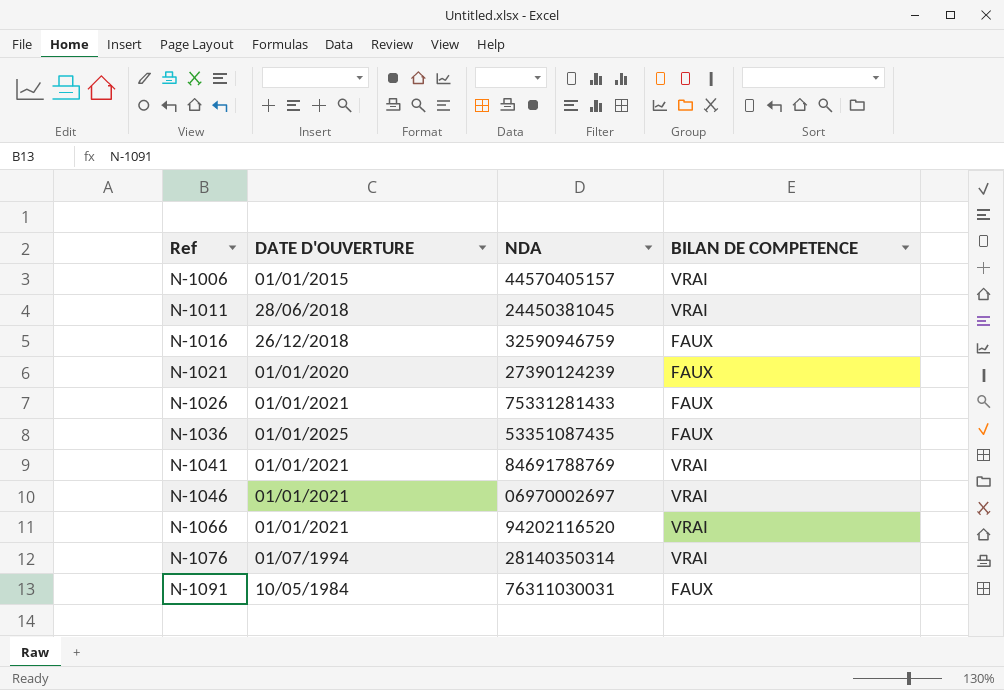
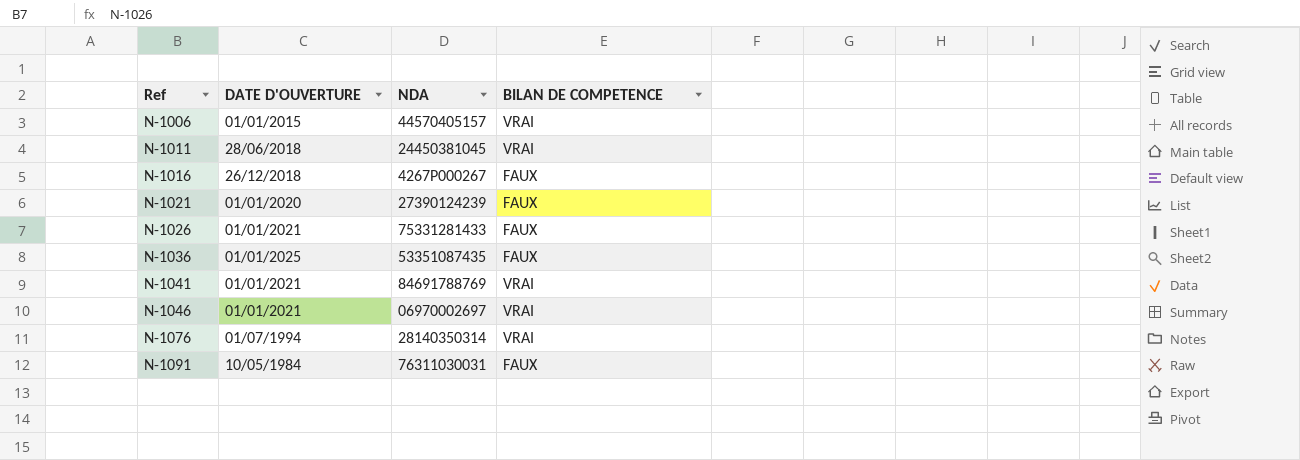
row N-1066: 01/01/2021 | 94202116520 | VRAI -> none
N-1016 | NDA: 32590946759 -> 4267P000267

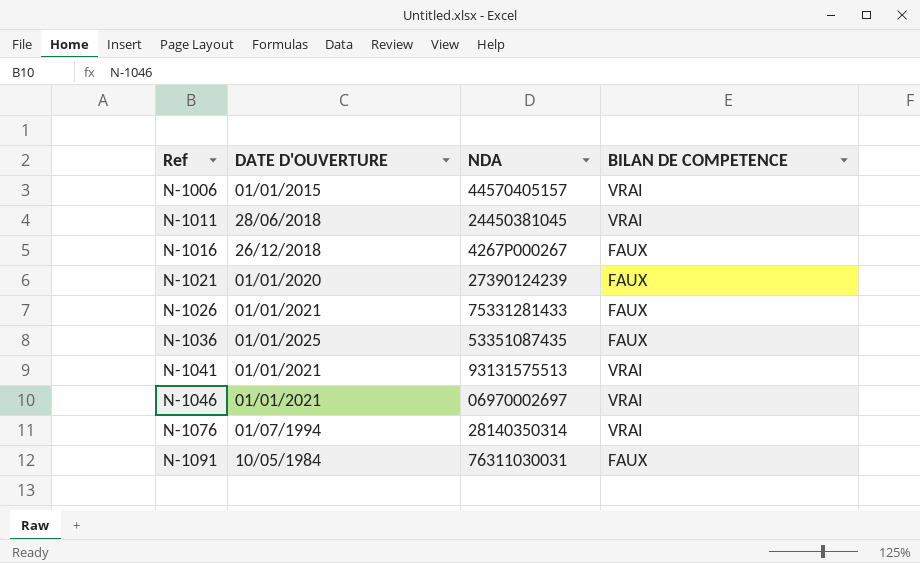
N-1041 | NDA: 84691788769 -> 93131575513

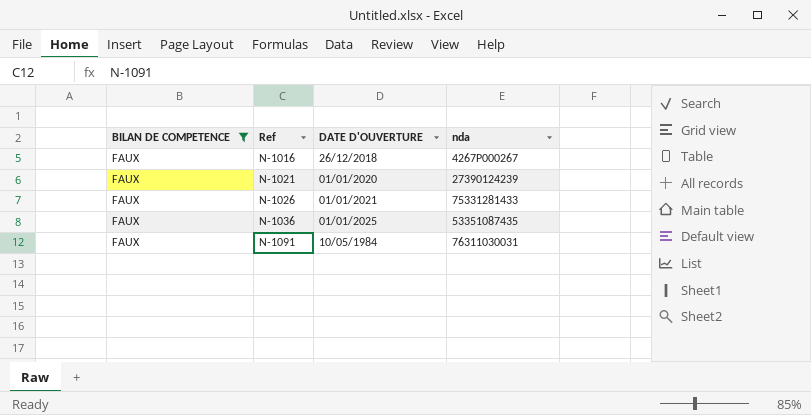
filter: none -> BILAN DE COMPETENCE = FAUX
column BILAN DE COMPETENCE | position: 4 -> 1
column name: NDA -> nda

